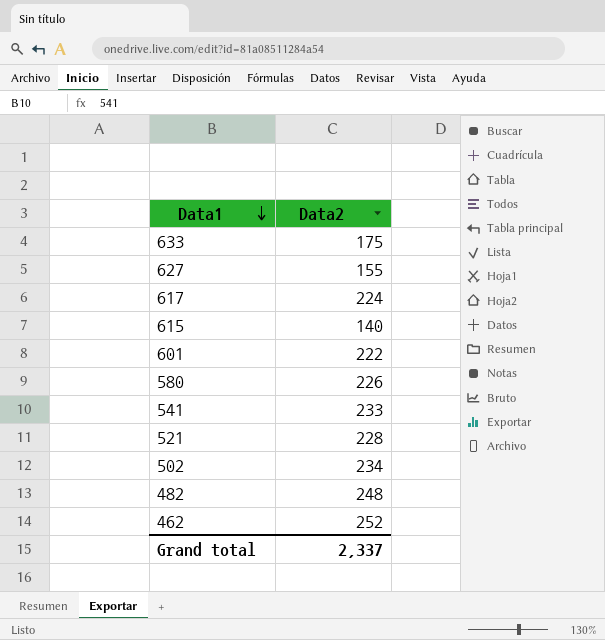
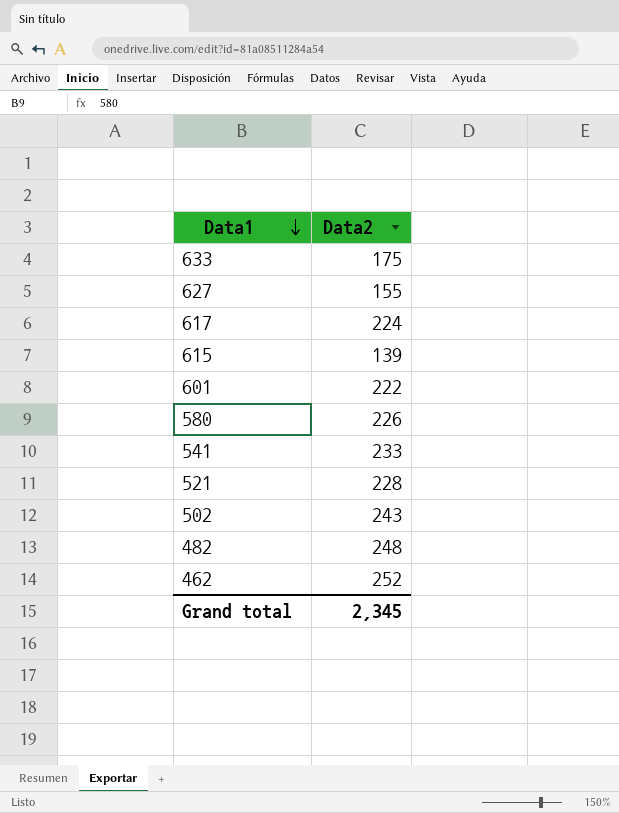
615 | Data2: 140 -> 139
502 | Data2: 234 -> 243
Grand total | Data2: 2,337 -> 2,345

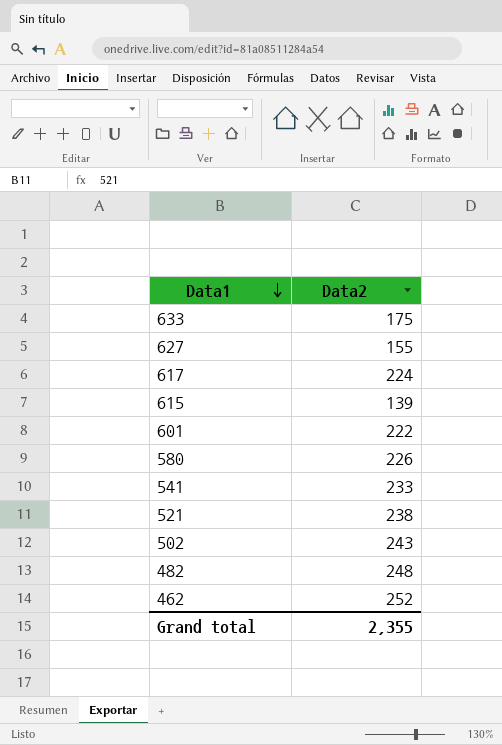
521 | Data2: 228 -> 238
Grand total | Data2: 2,345 -> 2,355

